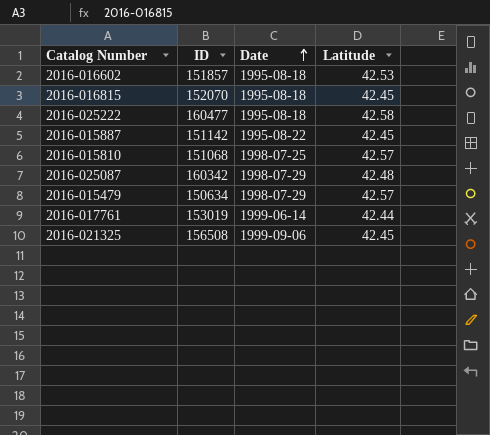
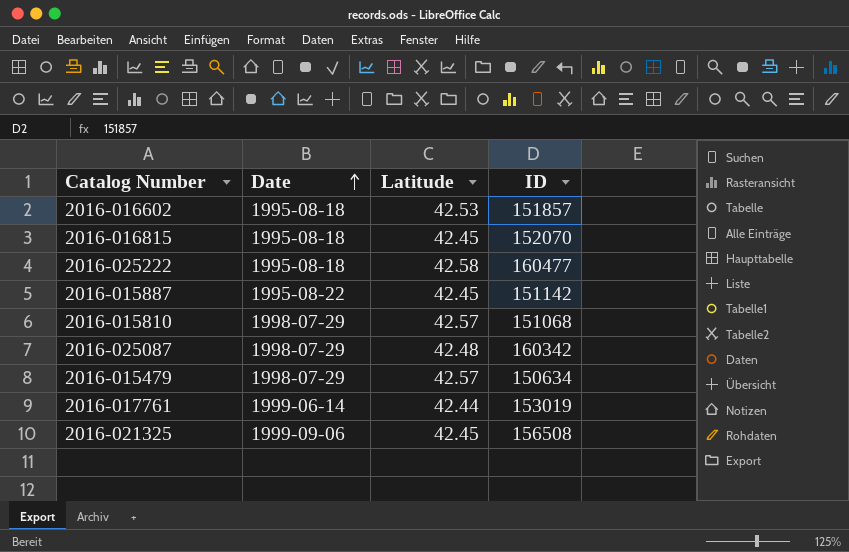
column ID | position: 2 -> 4
2016-015810 | Date: 1998-07-25 -> 1998-07-29

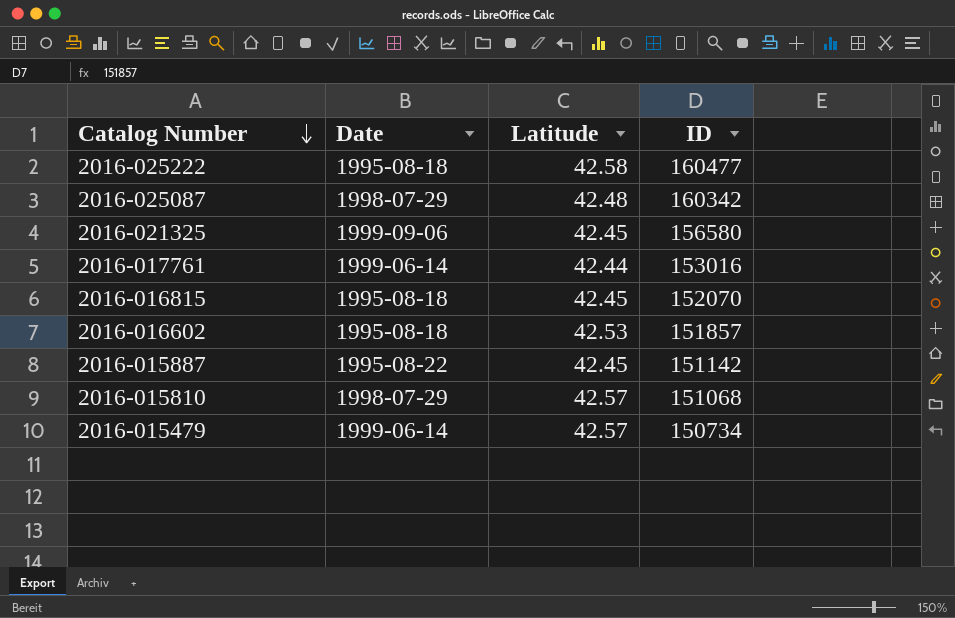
row order: Date ascending -> Catalog Number descending
2016-021325 | ID: 156508 -> 156580
2016-017761 | ID: 153019 -> 153016
2016-015479 | Date: 1998-07-29 -> 1999-06-14
2016-015479 | ID: 150634 -> 150734

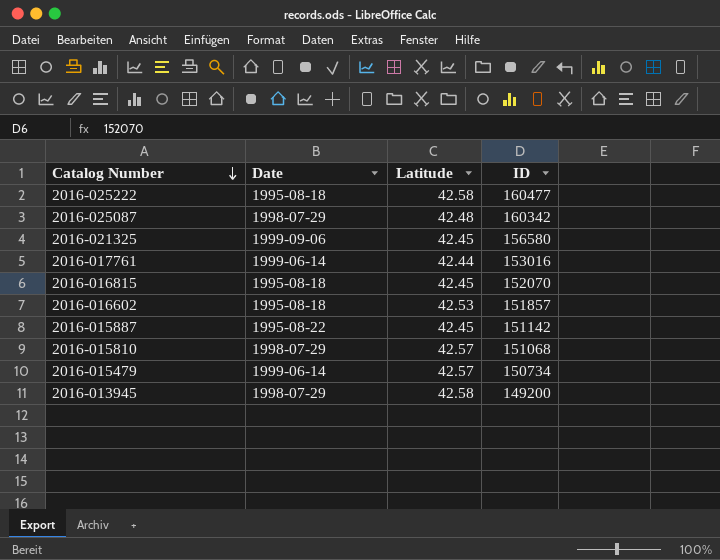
row 2016-013945: none -> 1998-07-29 | 42.58 | 149200

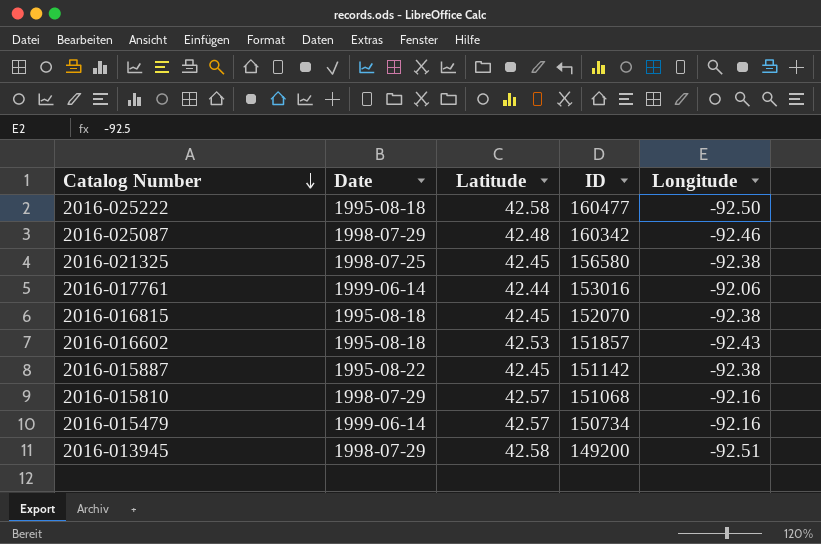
column Longitude | position: none -> 5
2016-021325 | Date: 1999-09-06 -> 1998-07-25

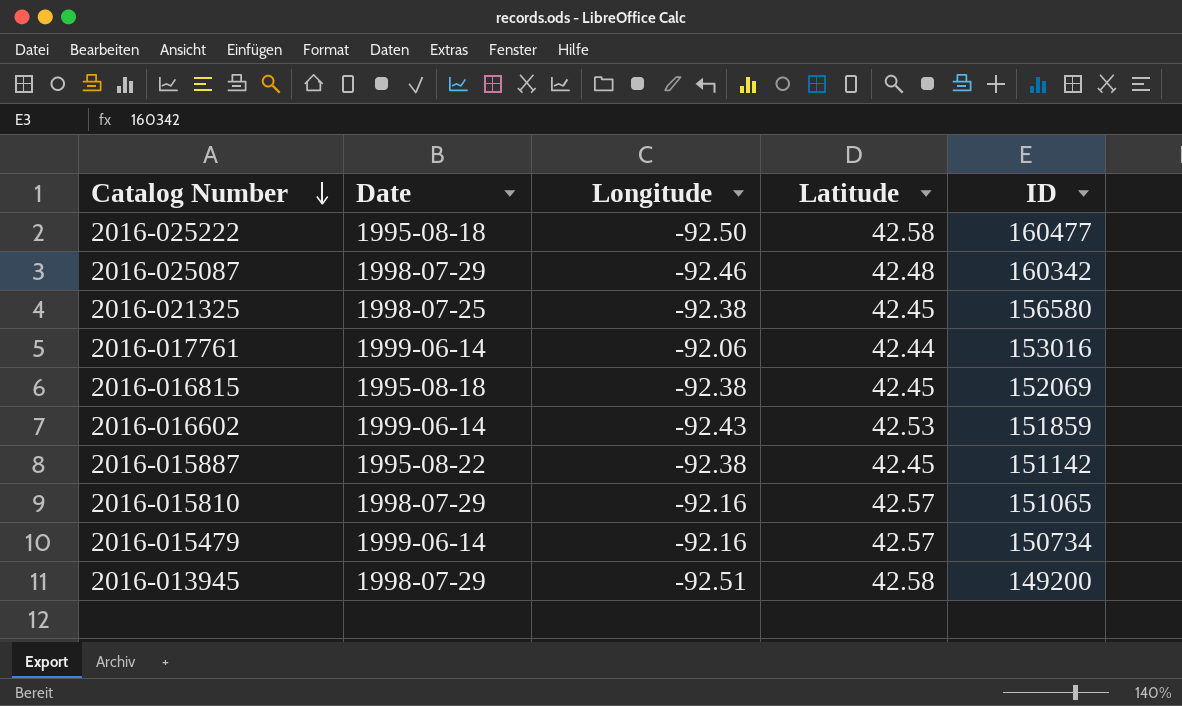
column Longitude | position: 5 -> 3
2016-016815 | ID: 152070 -> 152069
2016-016602 | Date: 1995-08-18 -> 1999-06-14
2016-016602 | ID: 151857 -> 151859
2016-015810 | ID: 151068 -> 151065

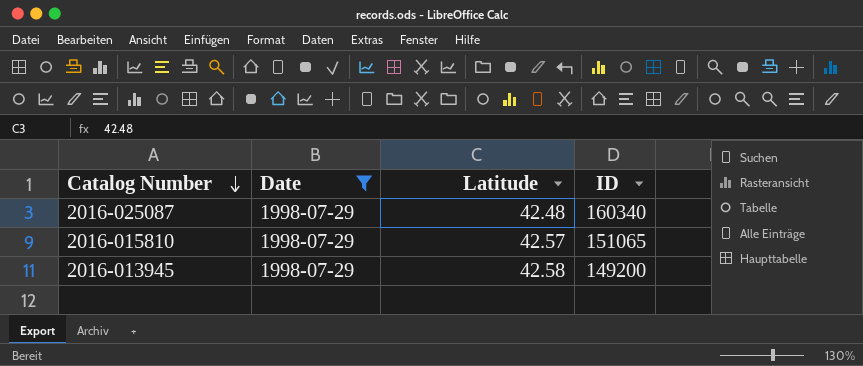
filter: none -> Date = 1998-07-29
column Longitude | position: 3 -> none
2016-025087 | ID: 160342 -> 160340

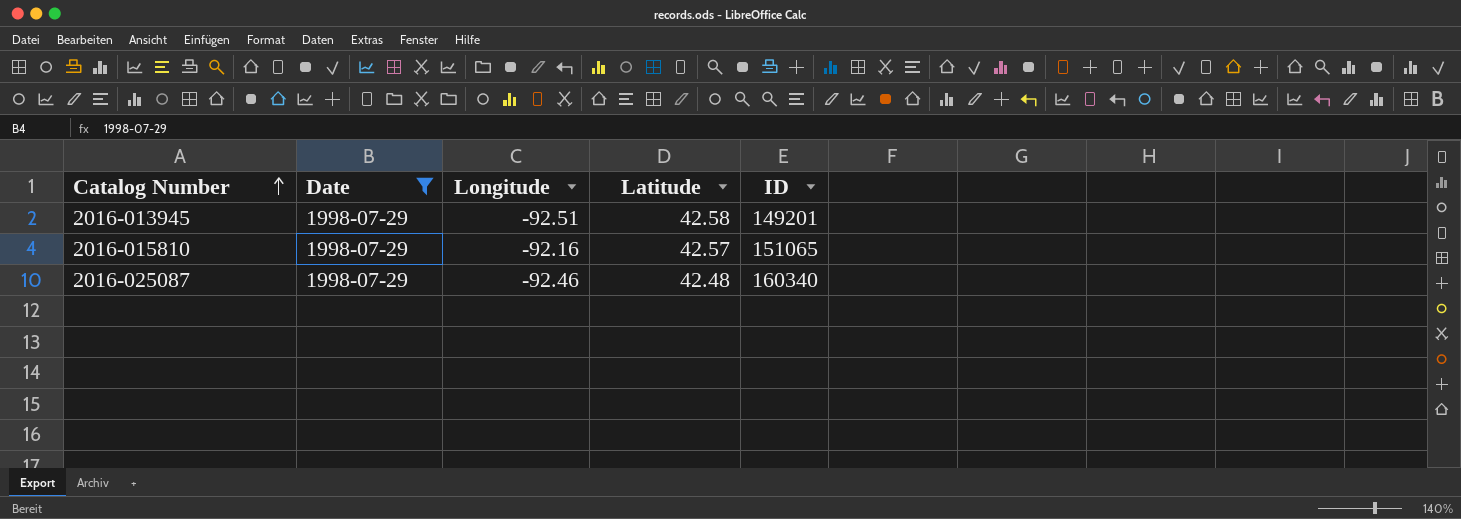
row order: Catalog Number descending -> Catalog Number ascending
column Longitude | position: none -> 3
2016-013945 | ID: 149200 -> 149201

